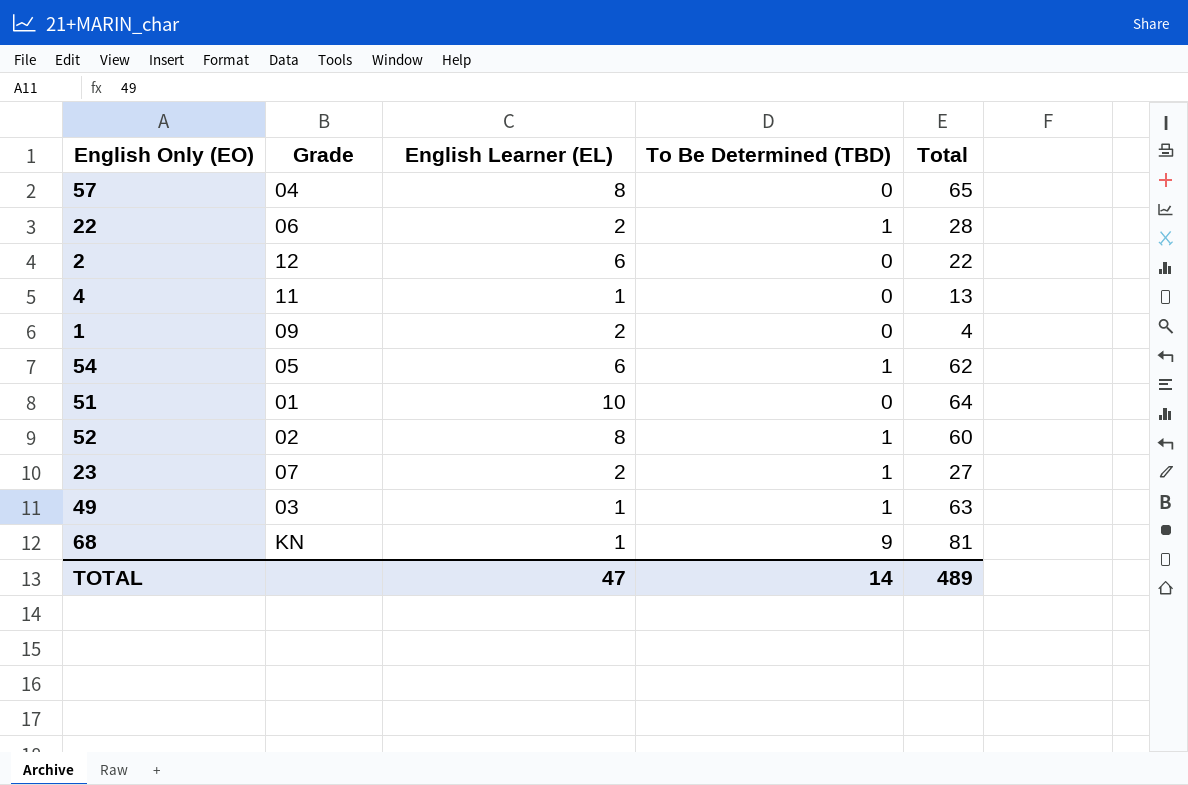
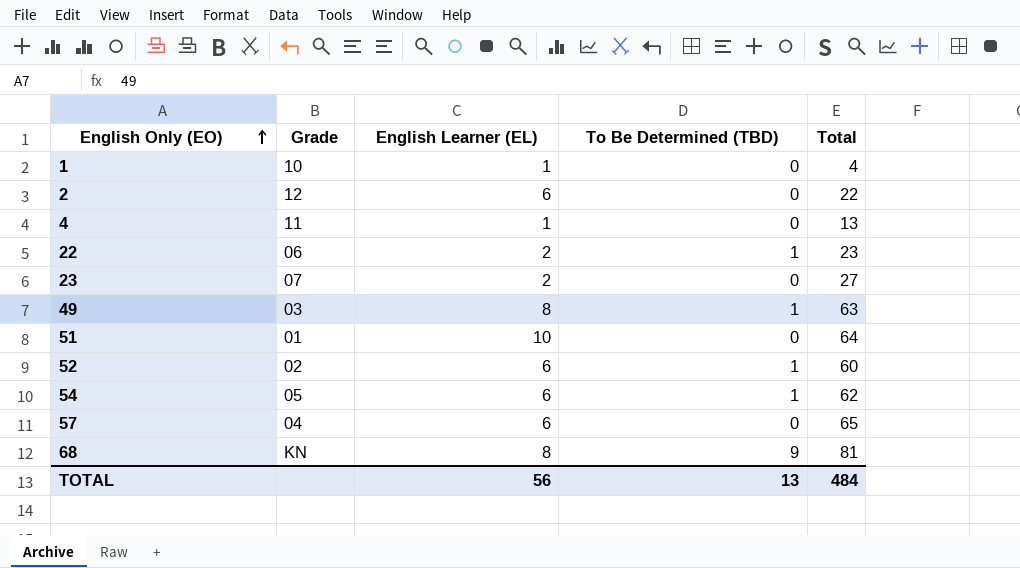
row order: none -> English Only (EO) ascending
1 | Grade: 09 -> 10
1 | English Learner (EL): 2 -> 1
22 | Total: 28 -> 23
23 | To Be Determined (TBD): 1 -> 0
49 | English Learner (EL): 1 -> 8
52 | English Learner (EL): 8 -> 6
57 | English Learner (EL): 8 -> 6
68 | English Learner (EL): 1 -> 8
TOTAL | English Learner (EL): 47 -> 56
TOTAL | To Be Determined (TBD): 14 -> 13
TOTAL | Total: 489 -> 484

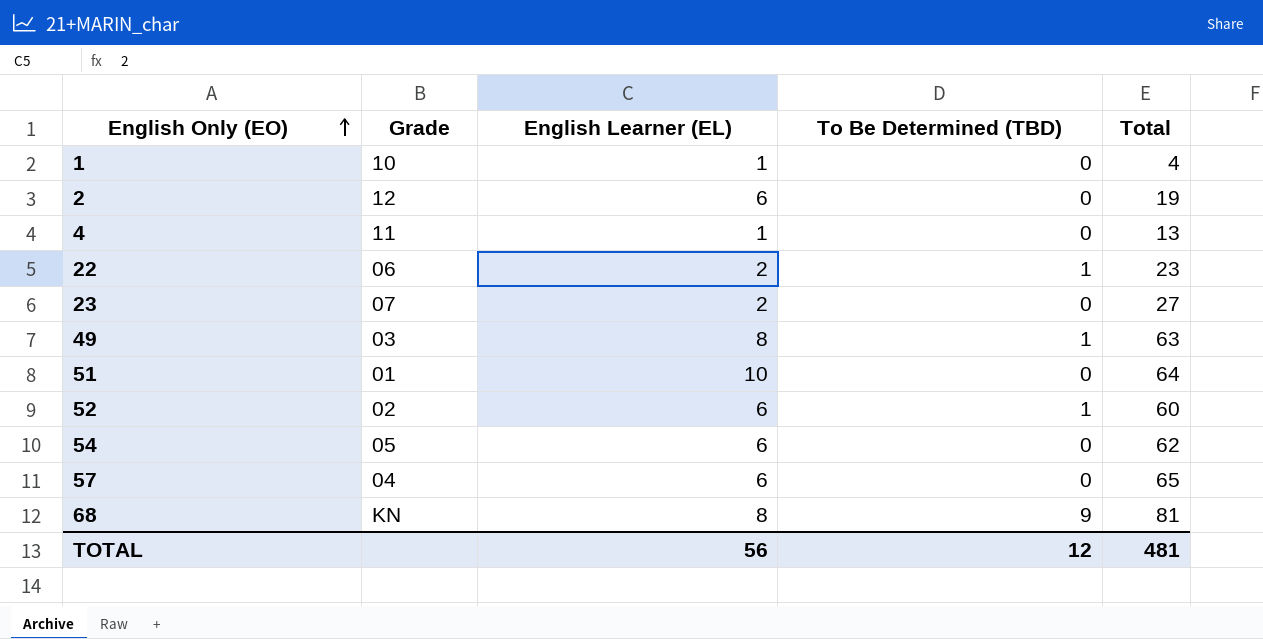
2 | Total: 22 -> 19
54 | To Be Determined (TBD): 1 -> 0
TOTAL | To Be Determined (TBD): 13 -> 12
TOTAL | Total: 484 -> 481

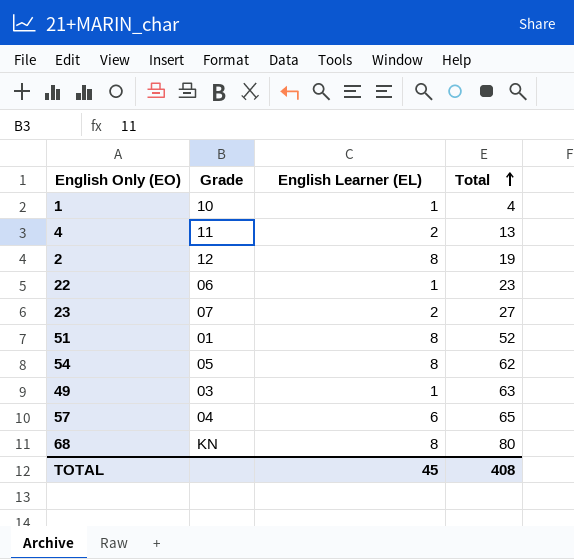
row order: English Only (EO) ascending -> Total ascending
column To Be Determined (TBD) | position: 4 -> none
row 52: 02 | 6 | 1 | 60 -> none
4 | English Learner (EL): 1 -> 2
2 | English Learner (EL): 6 -> 8
22 | English Learner (EL): 2 -> 1
51 | English Learner (EL): 10 -> 8
51 | Total: 64 -> 52
54 | English Learner (EL): 6 -> 8
49 | English Learner (EL): 8 -> 1
68 | Total: 81 -> 80
TOTAL | English Learner (EL): 56 -> 45
TOTAL | Total: 481 -> 408

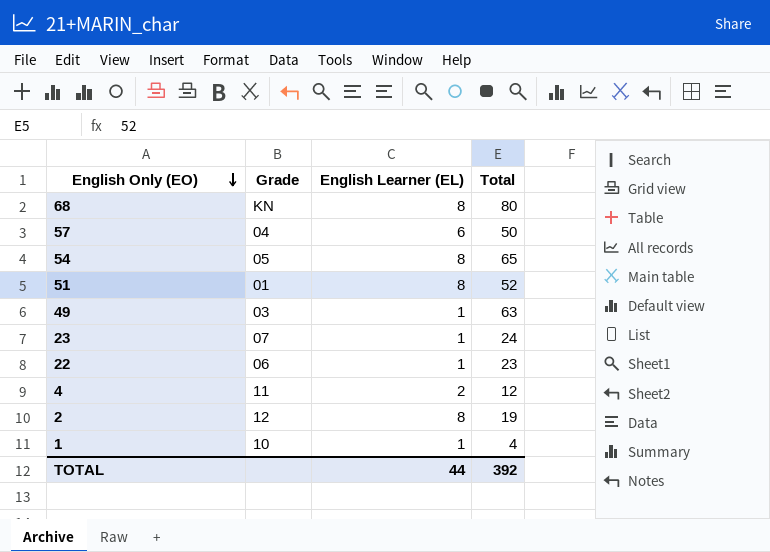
row order: Total ascending -> English Only (EO) descending
57 | Total: 65 -> 50
54 | Total: 62 -> 65
23 | English Learner (EL): 2 -> 1
23 | Total: 27 -> 24
4 | Total: 13 -> 12
TOTAL | English Learner (EL): 45 -> 44
TOTAL | Total: 408 -> 392

